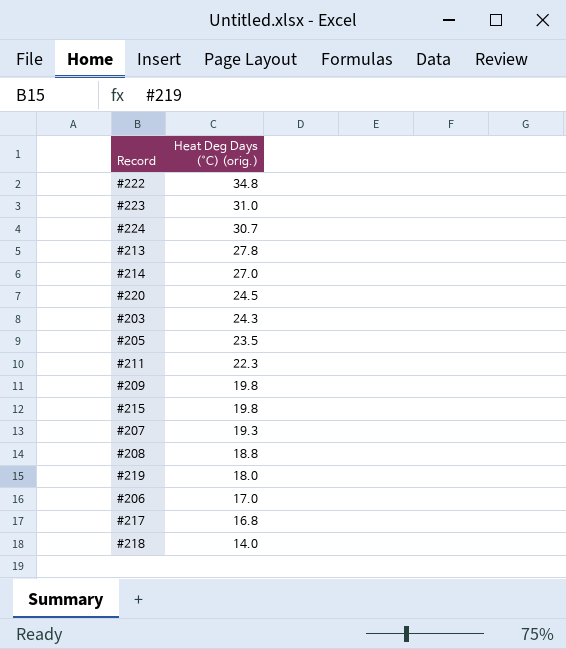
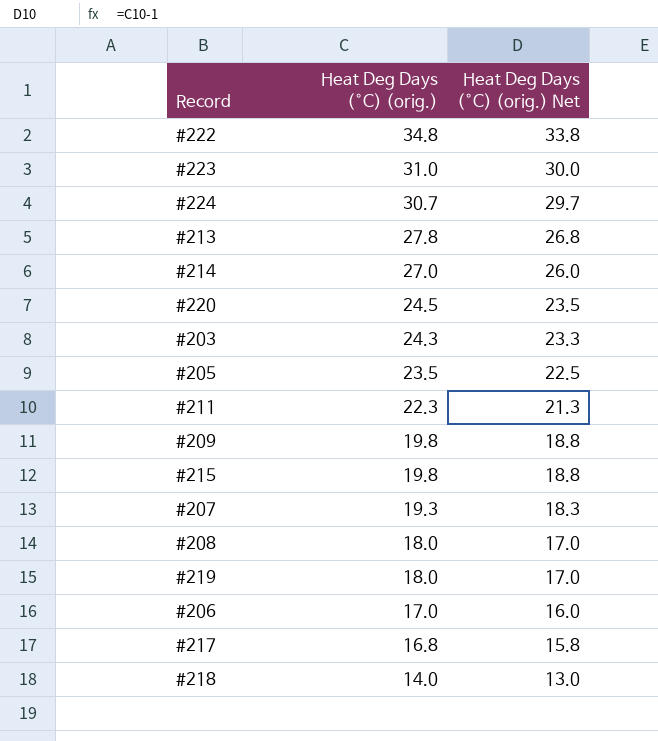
column Heat Deg Days (°C) (orig.) Net | formula: none -> [Heat Deg Days (°C) (orig.)] - 1
#208 | Heat Deg Days (°C) (orig.): 18.8 -> 18.0

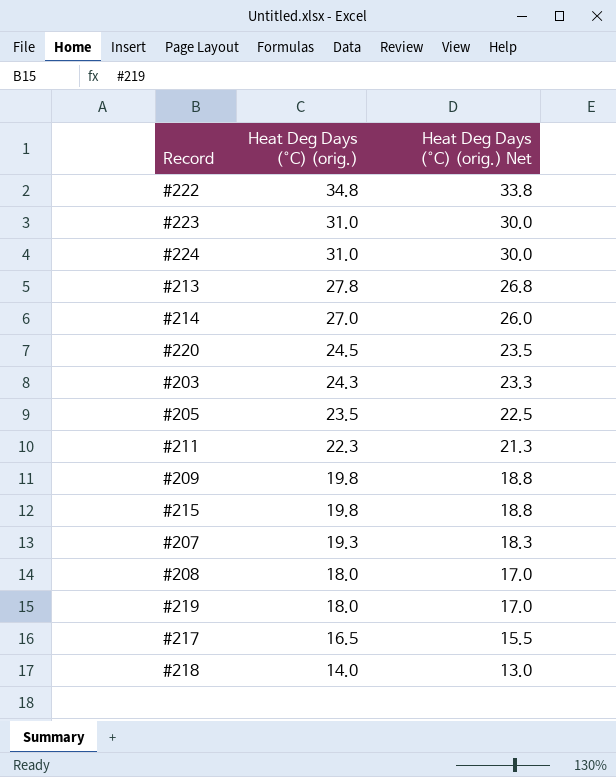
row #206: 17.0 | 16.0 -> none
#224 | Heat Deg Days (°C) (orig.): 30.7 -> 31.0
#224 | Heat Deg Days (°C) (orig.) Net: 29.7 -> 30.0
#217 | Heat Deg Days (°C) (orig.): 16.8 -> 16.5
#217 | Heat Deg Days (°C) (orig.) Net: 15.8 -> 15.5

